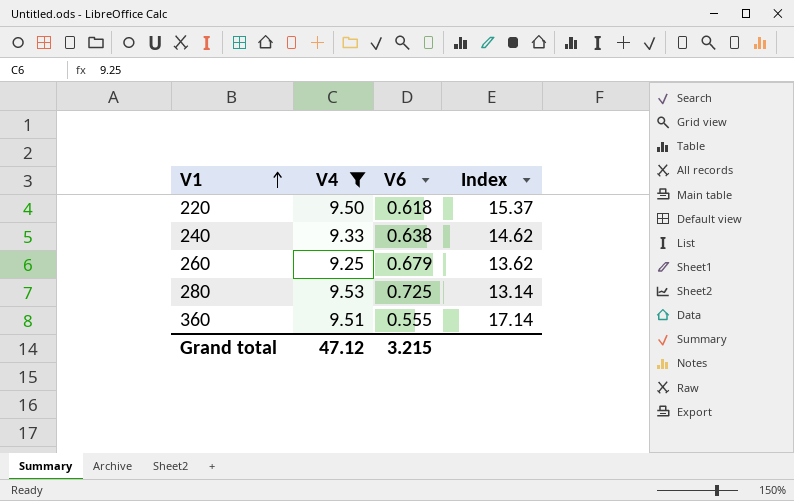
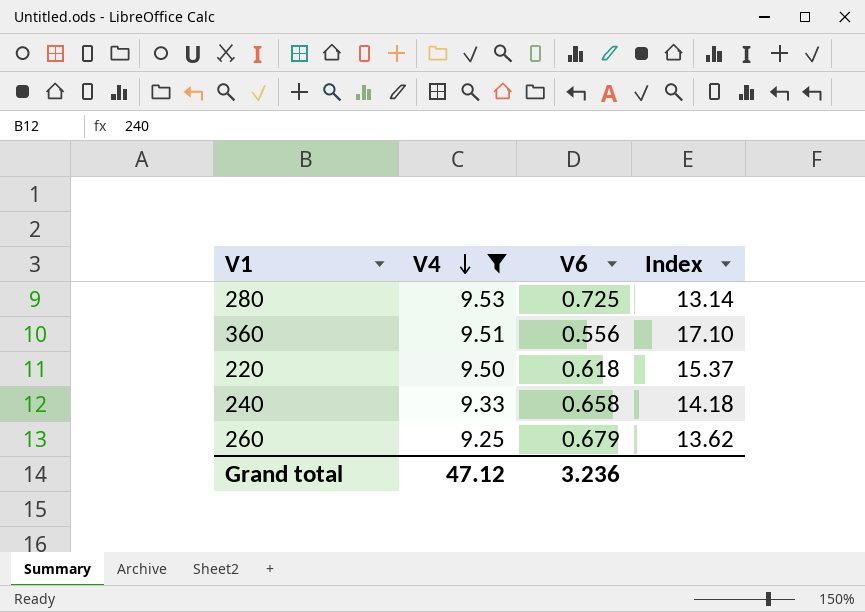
row order: V1 ascending -> V4 descending
360 | V6: 0.555 -> 0.556
360 | Index: 17.14 -> 17.10
240 | V6: 0.638 -> 0.658
240 | Index: 14.62 -> 14.18
Grand total | V6: 3.215 -> 3.236

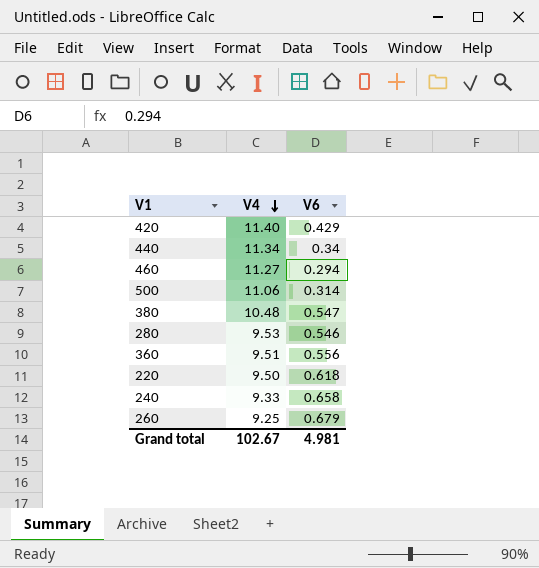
filter: V4 <= 9.53 -> none
column Index | formula: [V4] / [V6] -> none
280 | V6: 0.725 -> 0.546
Grand total | V4: 47.12 -> 102.67
Grand total | V6: 3.236 -> 4.981

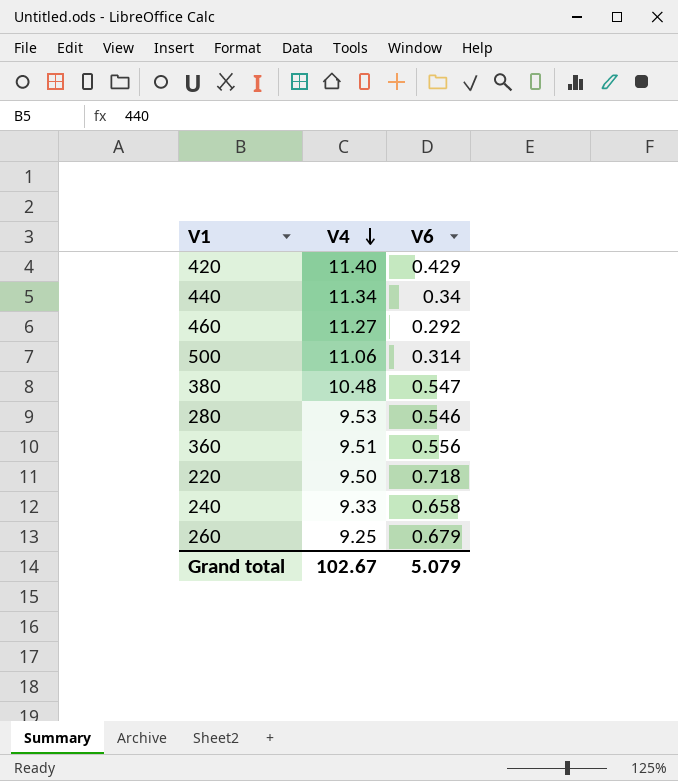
460 | V6: 0.294 -> 0.292
220 | V6: 0.618 -> 0.718
Grand total | V6: 4.981 -> 5.079

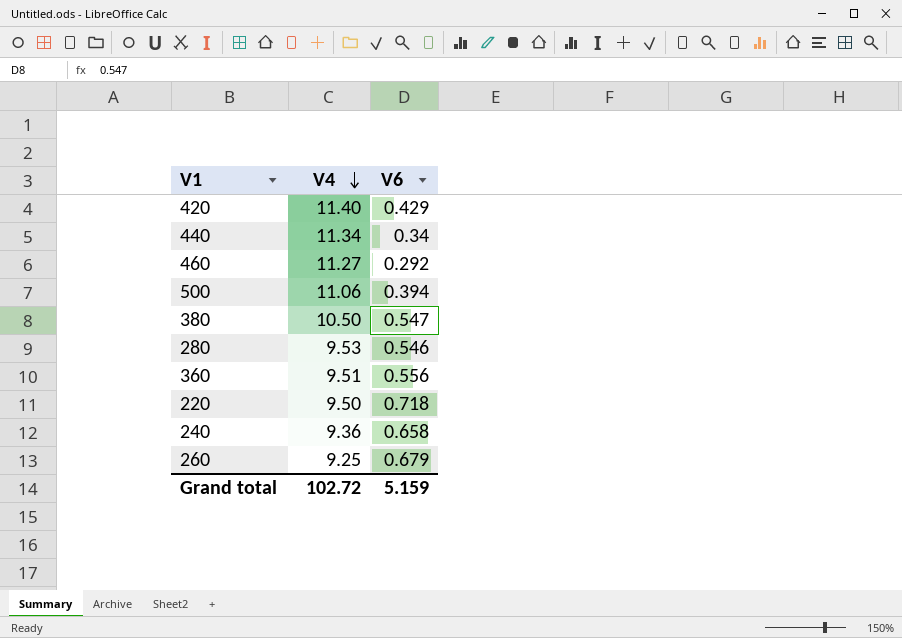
500 | V6: 0.314 -> 0.394
380 | V4: 10.48 -> 10.50
240 | V4: 9.33 -> 9.36
Grand total | V4: 102.67 -> 102.72
Grand total | V6: 5.079 -> 5.159

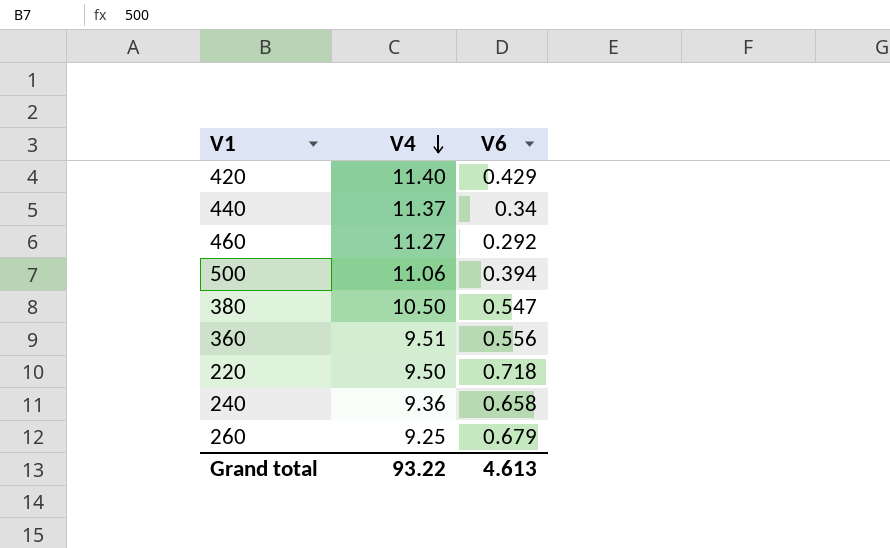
row 280: 9.53 | 0.546 -> none
440 | V4: 11.34 -> 11.37
Grand total | V4: 102.72 -> 93.22
Grand total | V6: 5.159 -> 4.613

